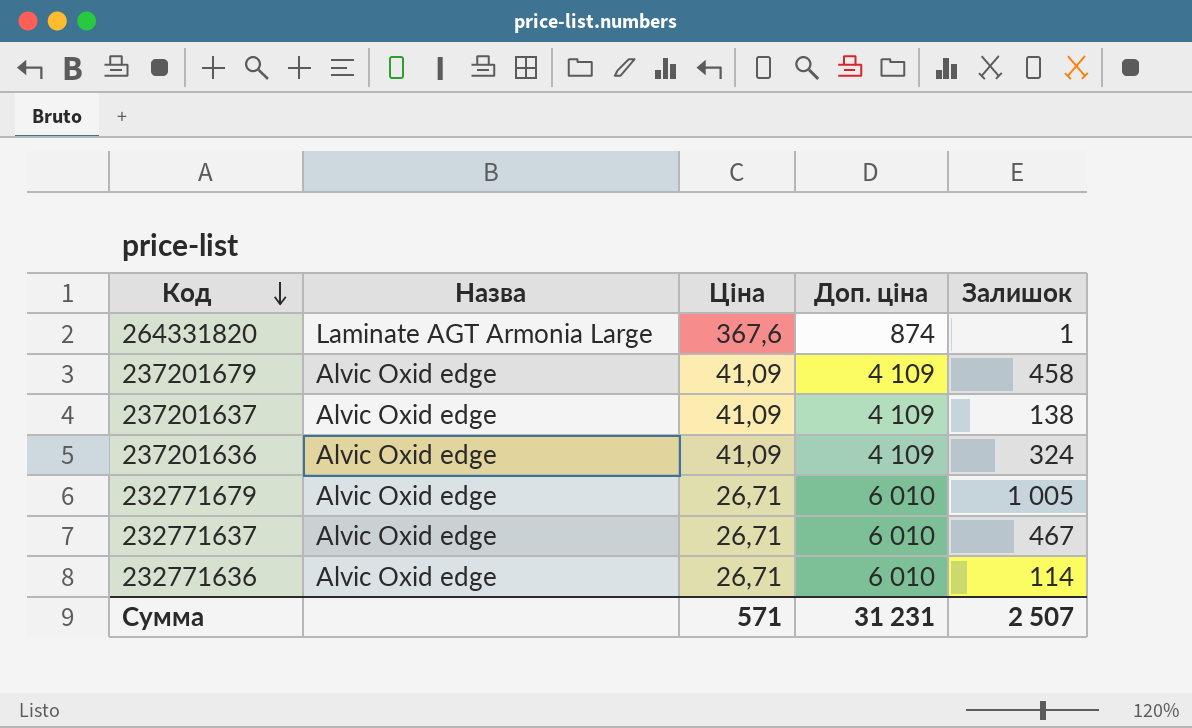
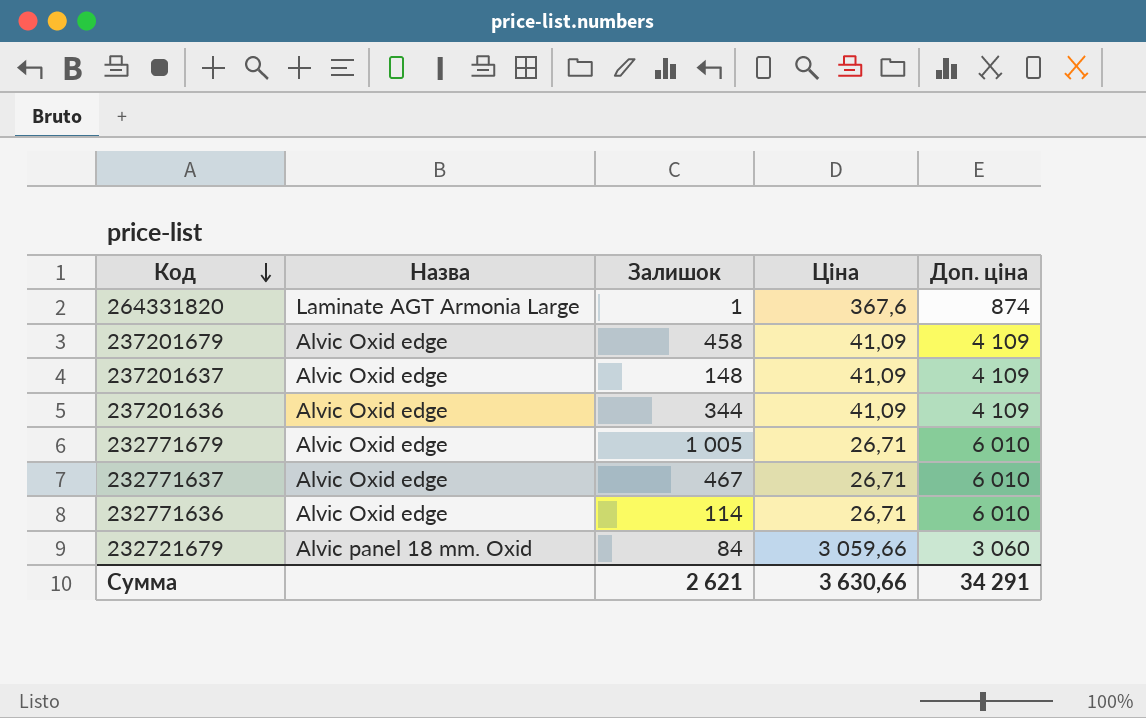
column Залишок | position: 5 -> 3
237201637 | Залишок: 138 -> 148
237201636 | Залишок: 324 -> 344
row 232721679: none -> Alvic panel 18 mm. Oxid | 84 | 3 059,66 | 3 060
Сумма | Залишок: 2 507 -> 2 621
Сумма | Ціна: 571 -> 3 630,66
Сумма | Доп. ціна: 31 231 -> 34 291

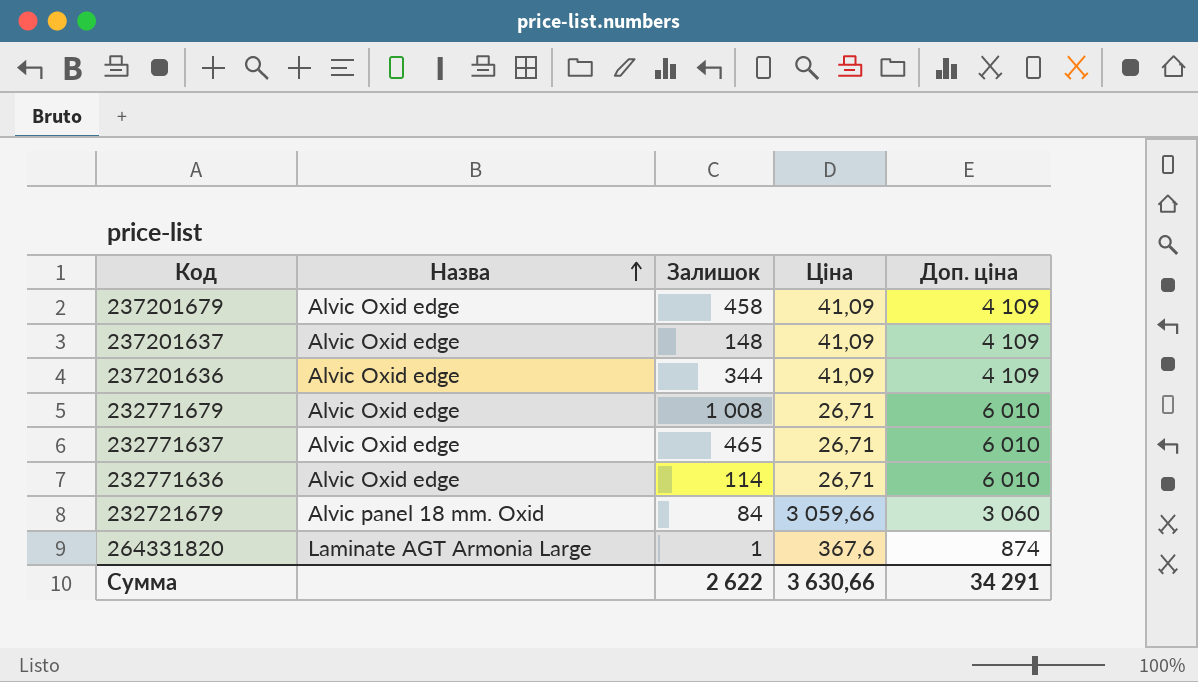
row order: Код descending -> Назва ascending
232771679 | Залишок: 1 005 -> 1 008
232771637 | Залишок: 467 -> 465
Сумма | Залишок: 2 621 -> 2 622

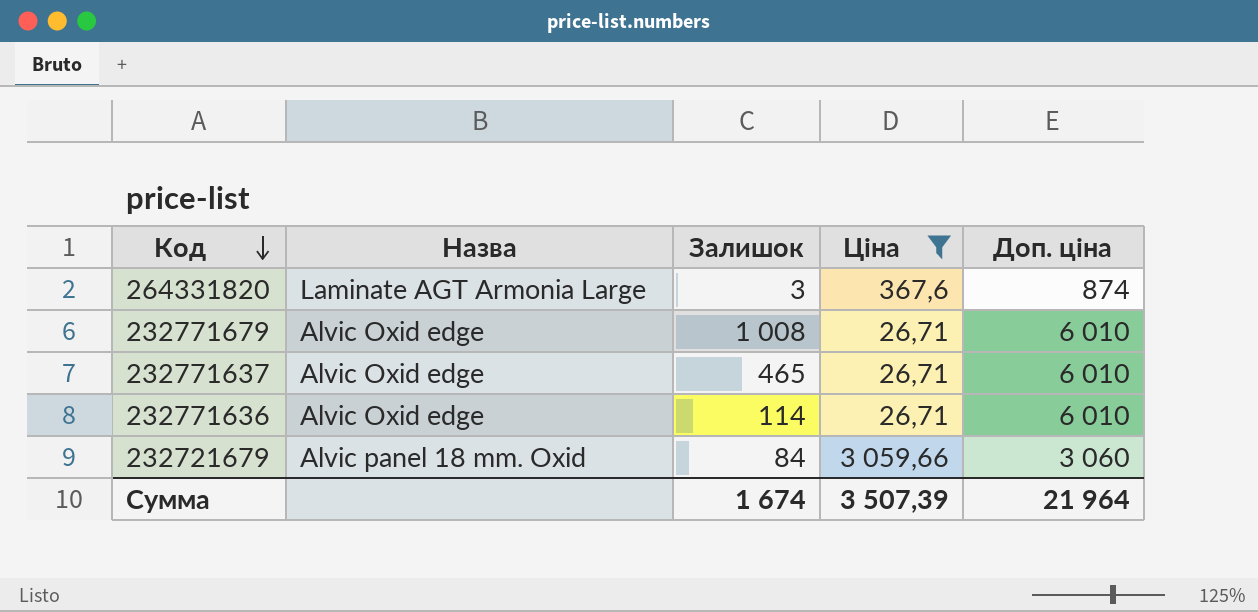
filter: none -> Ціна != 41,09
row order: Назва ascending -> Код descending
264331820 | Залишок: 1 -> 3
Сумма | Залишок: 2 622 -> 1 674
Сумма | Ціна: 3 630,66 -> 3 507,39
Сумма | Доп. ціна: 34 291 -> 21 964

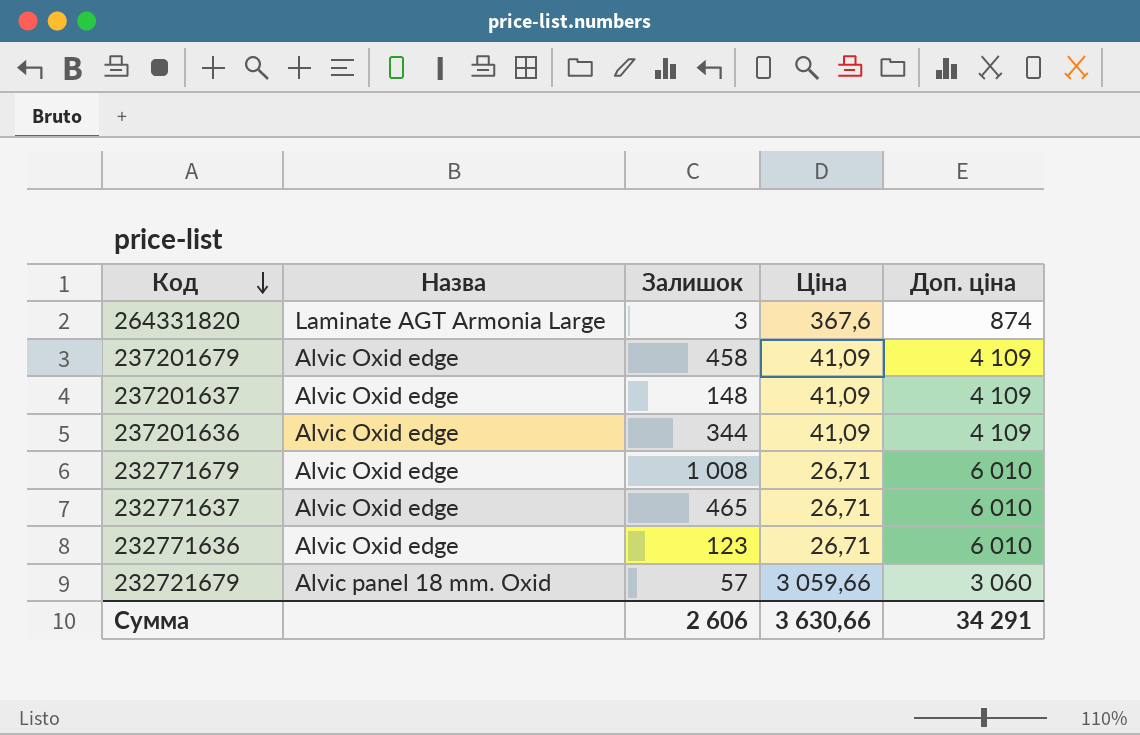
filter: Ціна != 41,09 -> none
232771636 | Залишок: 114 -> 123
232721679 | Залишок: 84 -> 57
Сумма | Залишок: 1 674 -> 2 606
Сумма | Ціна: 3 507,39 -> 3 630,66
Сумма | Доп. ціна: 21 964 -> 34 291

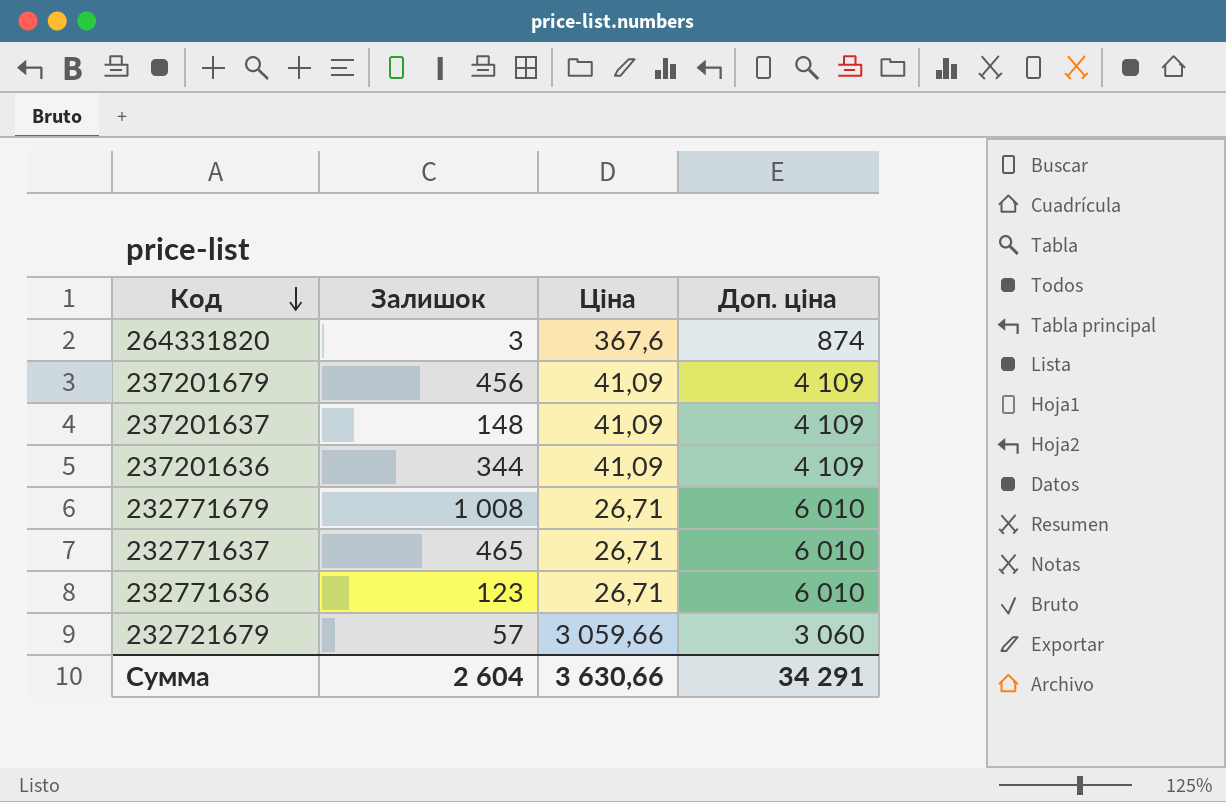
column Назва | position: 2 -> none
237201679 | Залишок: 458 -> 456
Сумма | Залишок: 2 606 -> 2 604

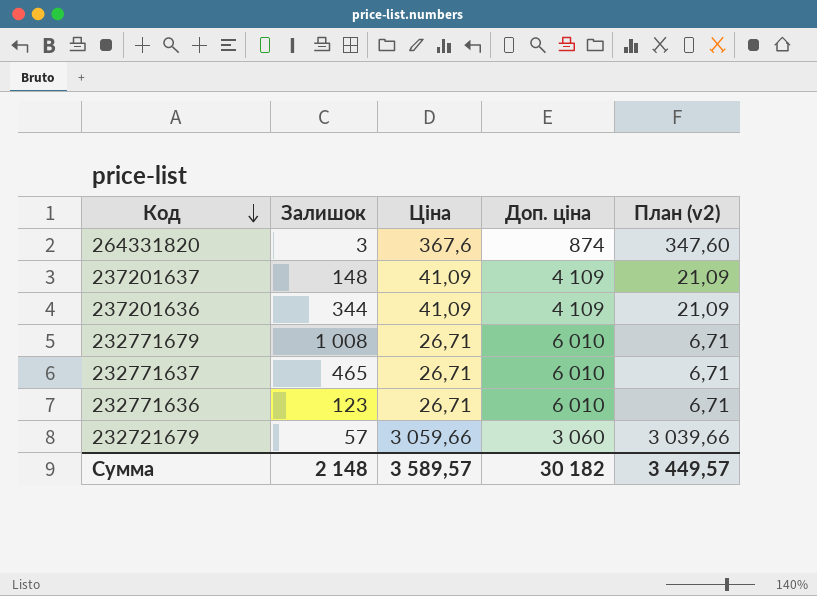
column План (v2) | formula: none -> [Ціна] - 20
row 237201679: 456 | 41,09 | 4 109 -> none
Сумма | Залишок: 2 604 -> 2 148
Сумма | Ціна: 3 630,66 -> 3 589,57
Сумма | Доп. ціна: 34 291 -> 30 182

